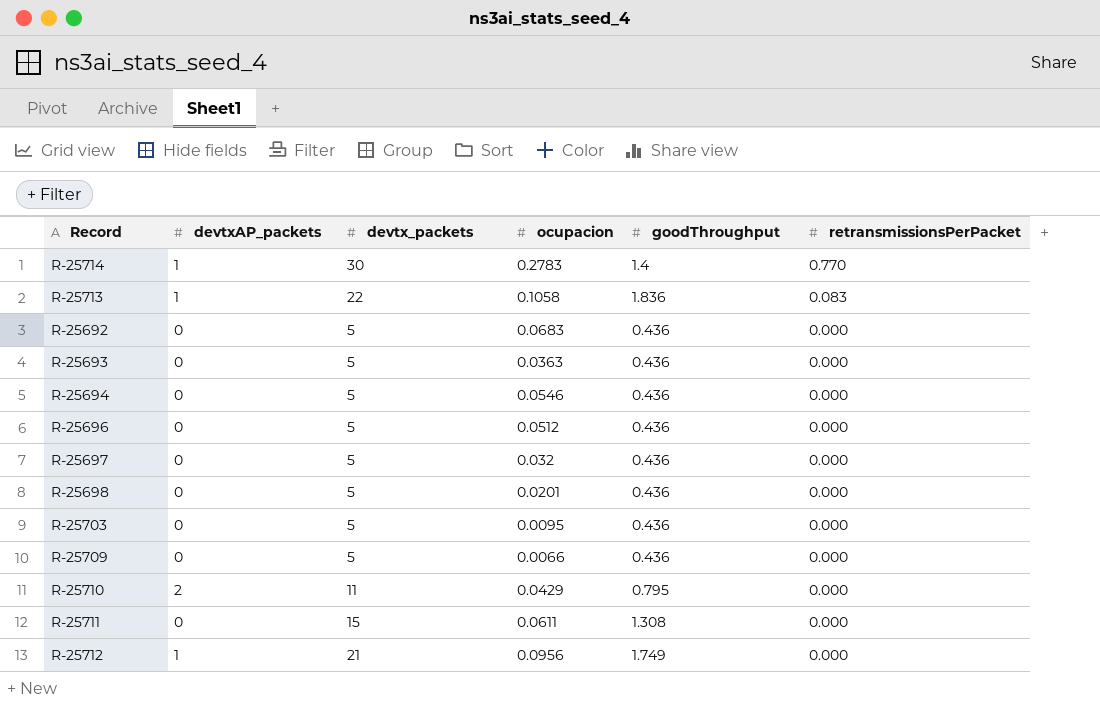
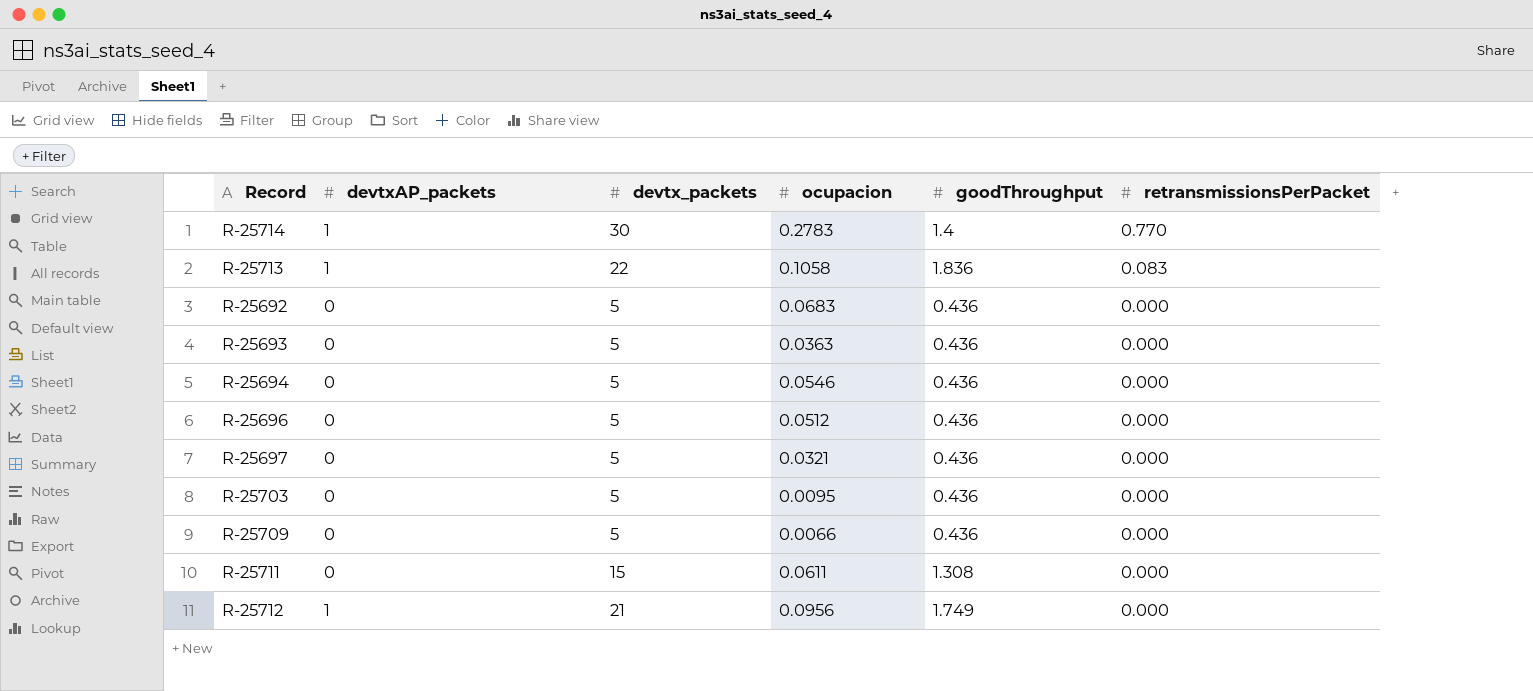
row R-25698: 0 | 5 | 0.0201 | 0.436 | 0.000 -> none
row R-25710: 2 | 11 | 0.0429 | 0.795 | 0.000 -> none
R-25697 | ocupacion: 0.032 -> 0.0321

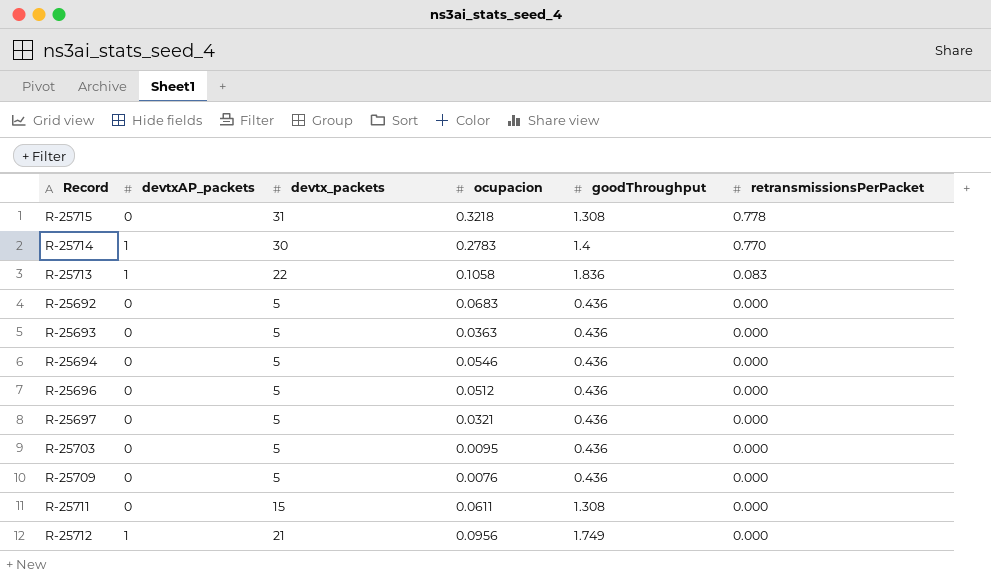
row R-25715: none -> 0 | 31 | 0.3218 | 1.308 | 0.778
R-25709 | ocupacion: 0.0066 -> 0.0076

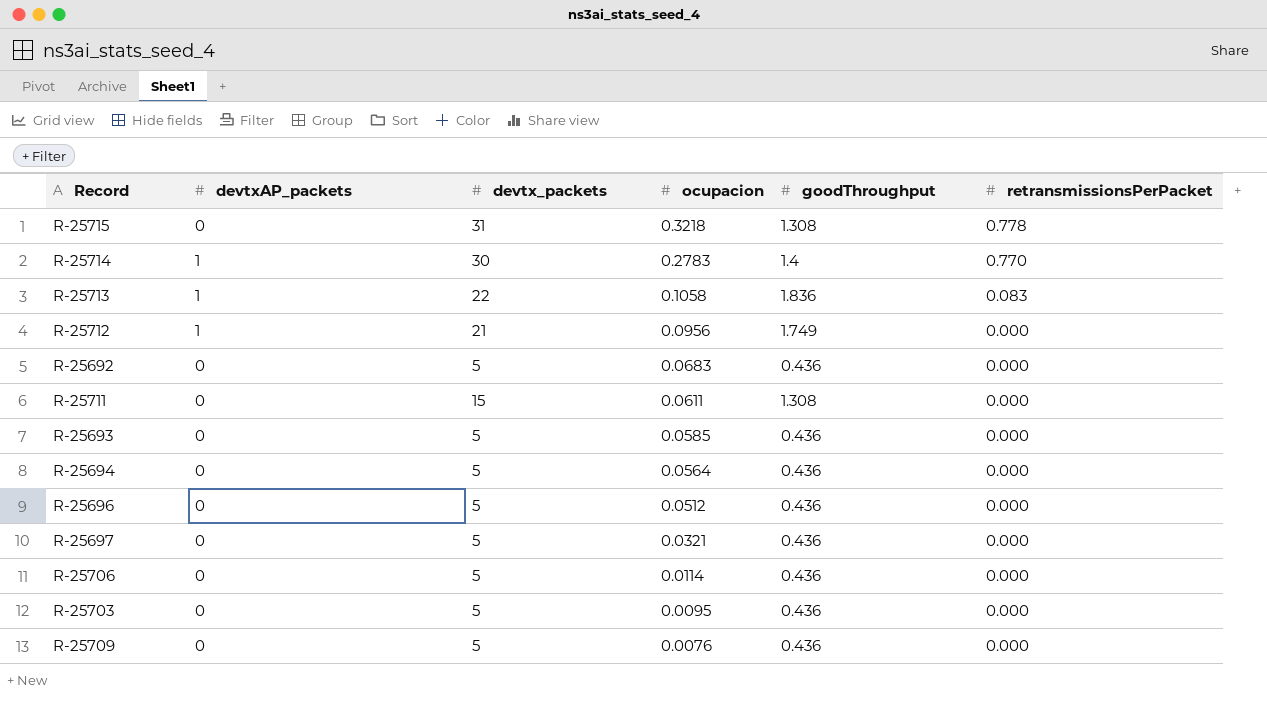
row order: retransmissionsPerPacket descending -> ocupacion descending
R-25693 | ocupacion: 0.0363 -> 0.0585
R-25694 | ocupacion: 0.0546 -> 0.0564
row R-25706: none -> 0 | 5 | 0.0114 | 0.436 | 0.000

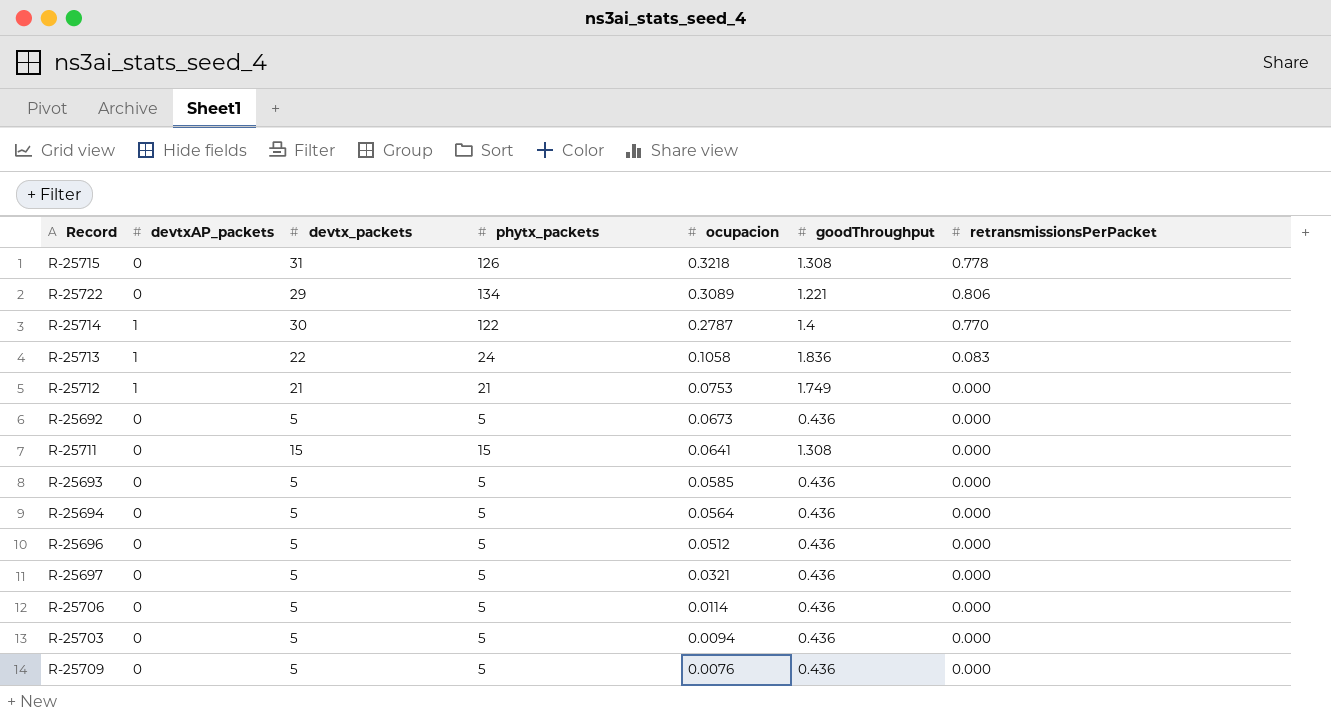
column phytx_packets | position: none -> 4
row R-25722: none -> 0 | 29 | 134 | 0.3089 | 1.221 | 0.806
R-25714 | ocupacion: 0.2783 -> 0.2787
R-25712 | ocupacion: 0.0956 -> 0.0753
R-25692 | ocupacion: 0.0683 -> 0.0673
R-25711 | ocupacion: 0.0611 -> 0.0641
R-25703 | ocupacion: 0.0095 -> 0.0094

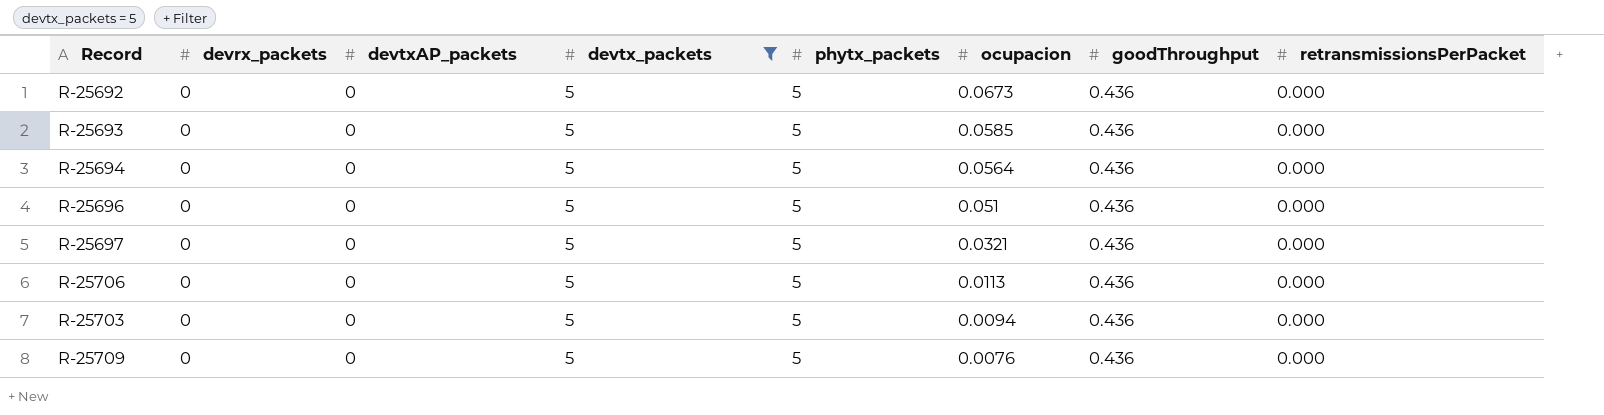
filter: none -> devtx_packets = 5
column devrx_packets | position: none -> 2
R-25696 | ocupacion: 0.0512 -> 0.051
R-25706 | ocupacion: 0.0114 -> 0.0113

